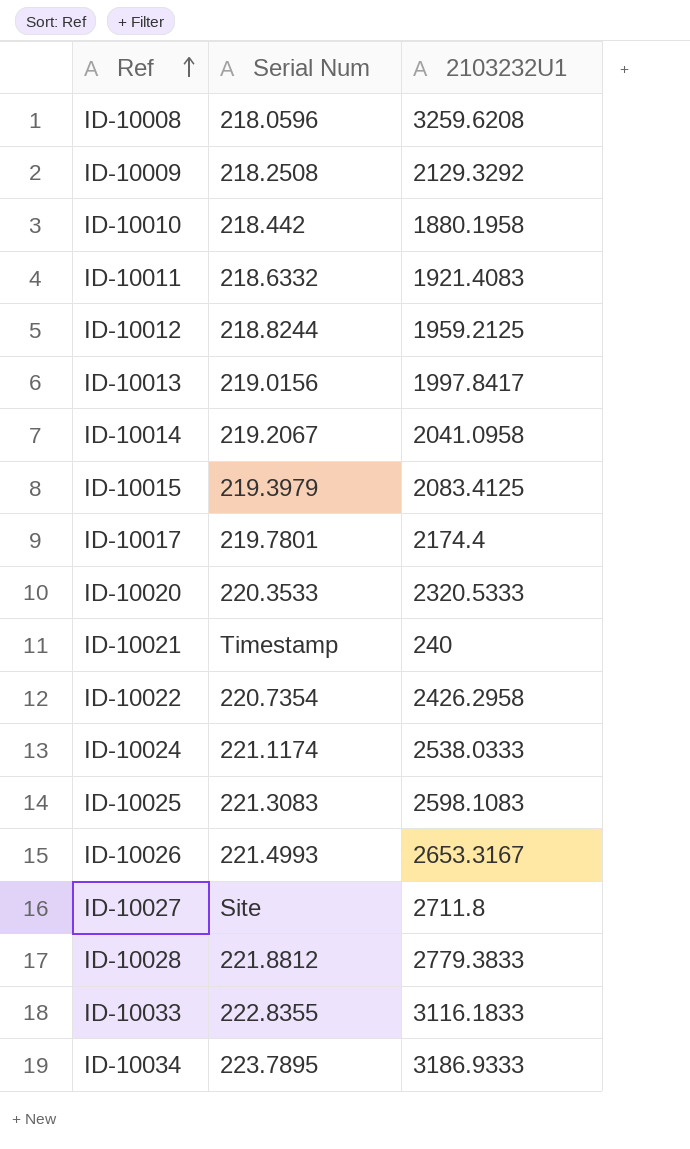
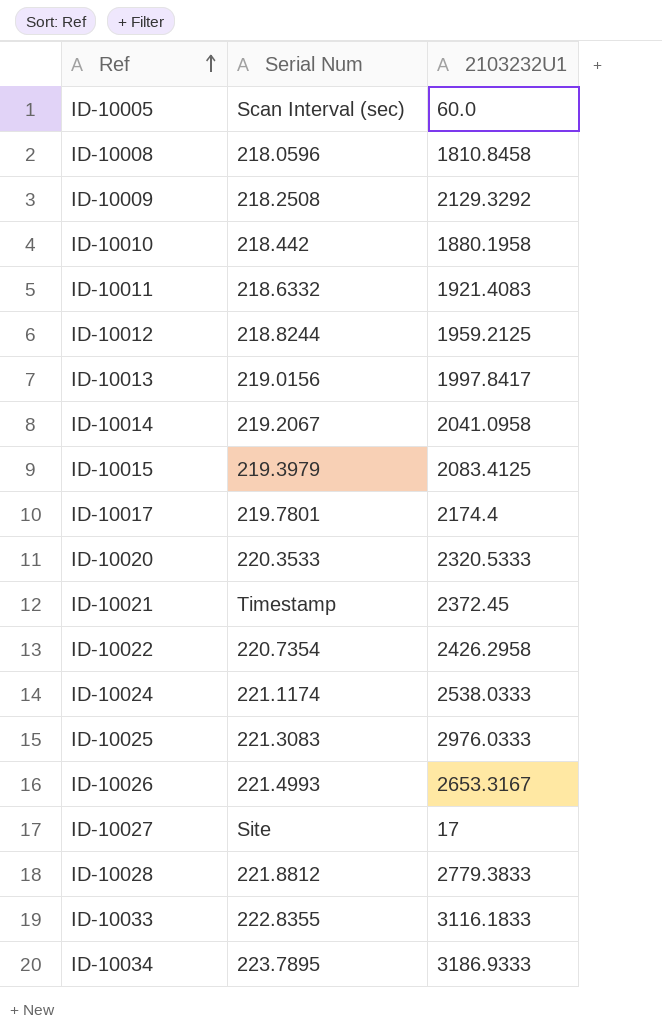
row ID-10005: none -> Scan Interval (sec) | 60.0
ID-10008 | 2103232U1: 3259.6208 -> 1810.8458
ID-10021 | 2103232U1: 240 -> 2372.45
ID-10025 | 2103232U1: 2598.1083 -> 2976.0333
ID-10027 | 2103232U1: 2711.8 -> 17

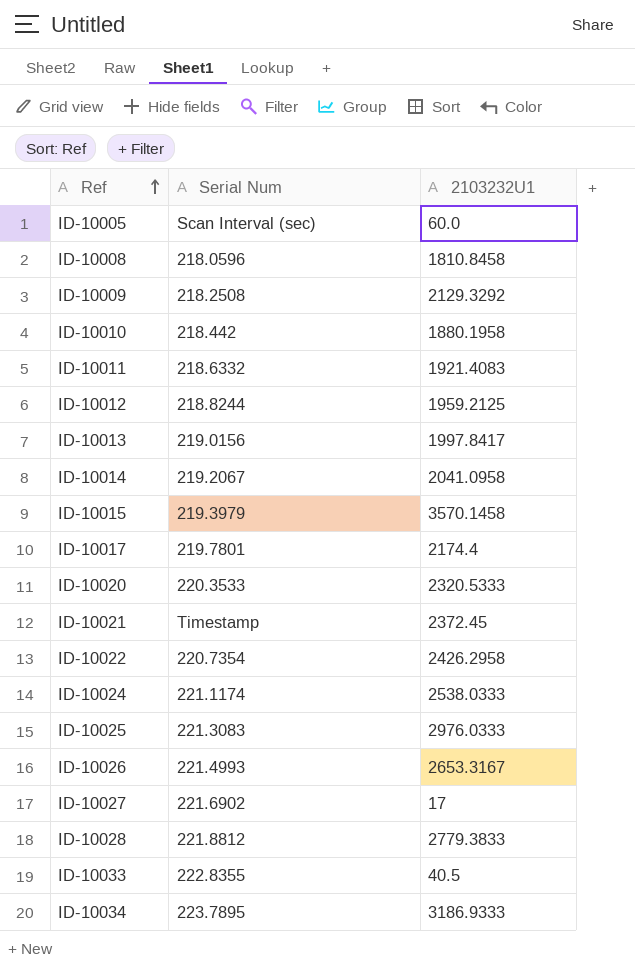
ID-10015 | 2103232U1: 2083.4125 -> 3570.1458
ID-10027 | Serial Num: Site -> 221.6902
ID-10033 | 2103232U1: 3116.1833 -> 40.5

